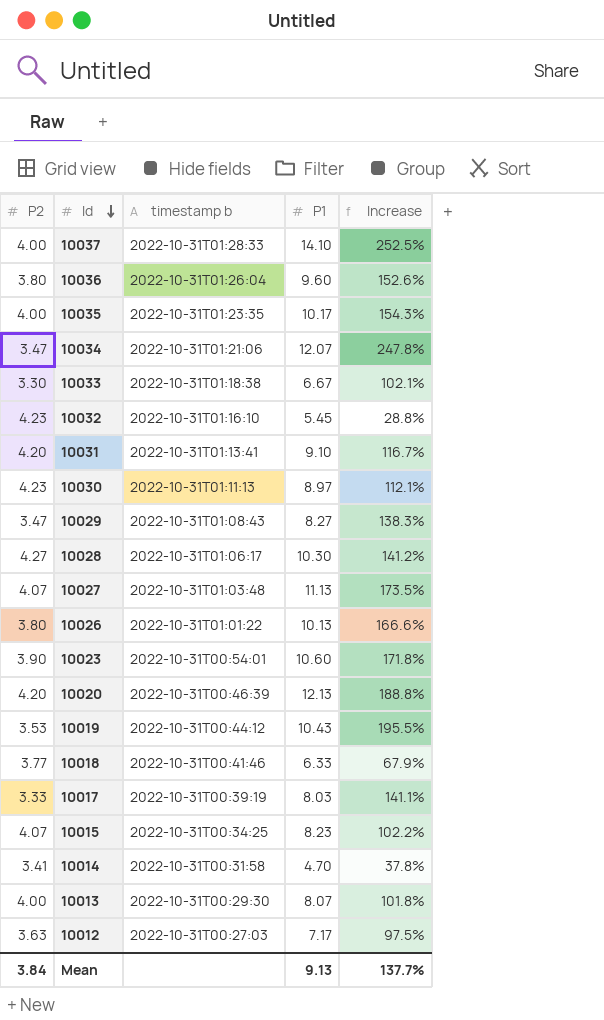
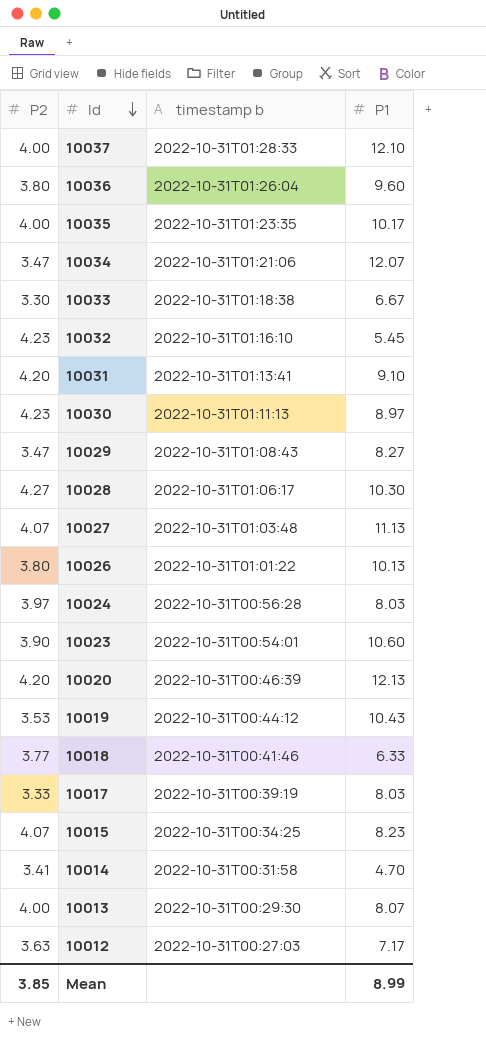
column Increase | formula: ([P1] - [P2]) / [P2] -> none
10037 | P1: 14.10 -> 12.10
row 10024: none -> 3.97 | 2022-10-31T00:56:28 | 8.03
Mean | P2: 3.84 -> 3.85
Mean | P1: 9.13 -> 8.99

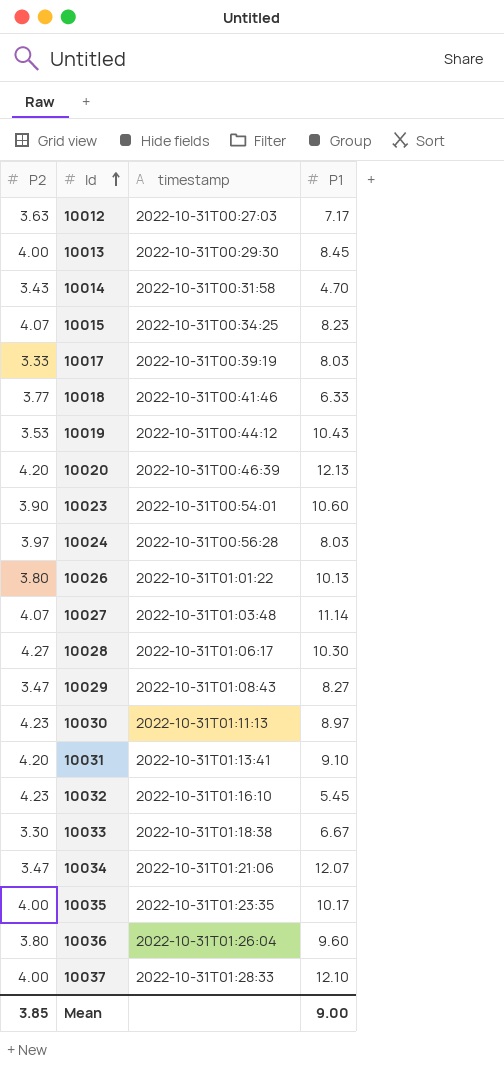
row order: Id descending -> Id ascending
column name: timestamp b -> timestamp
10013 | P1: 8.07 -> 8.45
10014 | P2: 3.41 -> 3.43
10027 | P1: 11.13 -> 11.14
Mean | P1: 8.99 -> 9.00

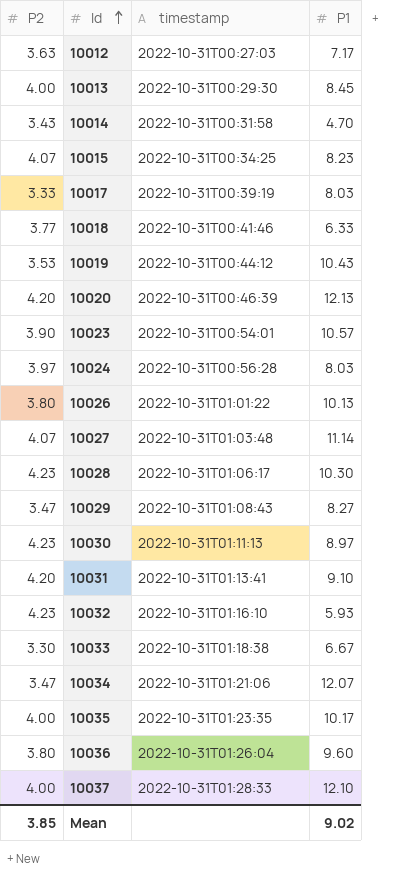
10023 | P1: 10.60 -> 10.57
10028 | P2: 4.27 -> 4.23
10032 | P1: 5.45 -> 5.93
Mean | P1: 9.00 -> 9.02

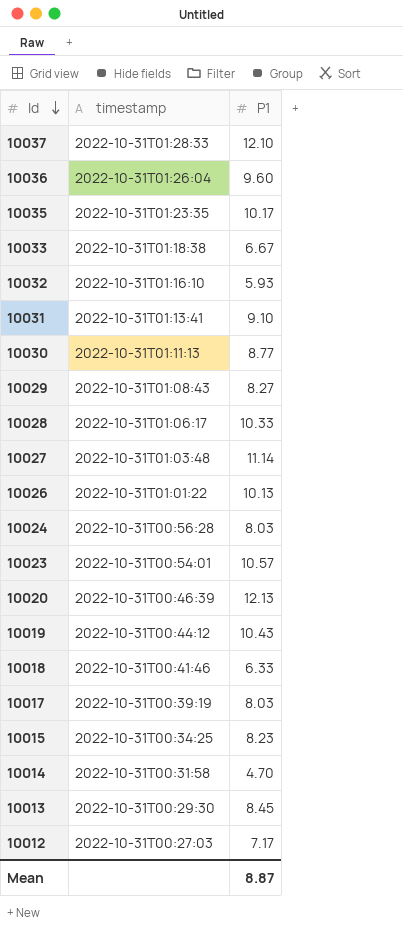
row order: Id ascending -> Id descending
column P2 | position: 1 -> none
row 10034: 3.47 | 2022-10-31T01:21:06 | 12.07 -> none
10030 | P1: 8.97 -> 8.77
10028 | P1: 10.30 -> 10.33
Mean | P1: 9.02 -> 8.87

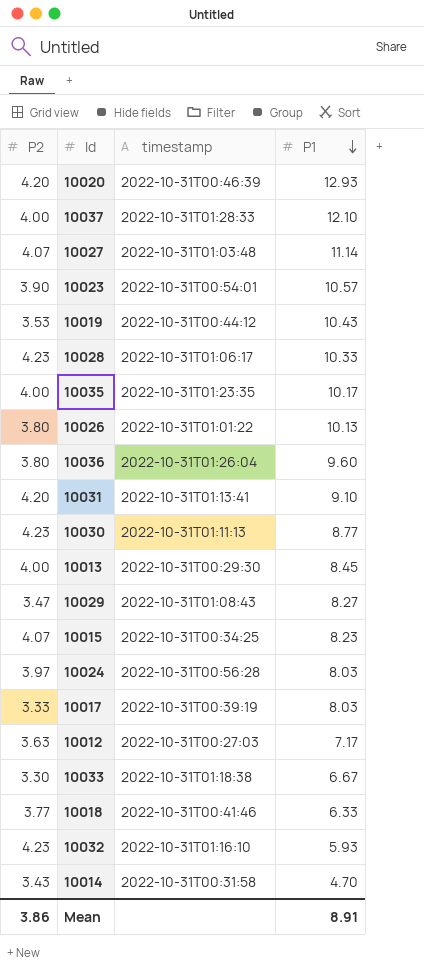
row order: Id descending -> P1 descending
column P2 | position: none -> 1
10020 | P1: 12.13 -> 12.93
Mean | P1: 8.87 -> 8.91

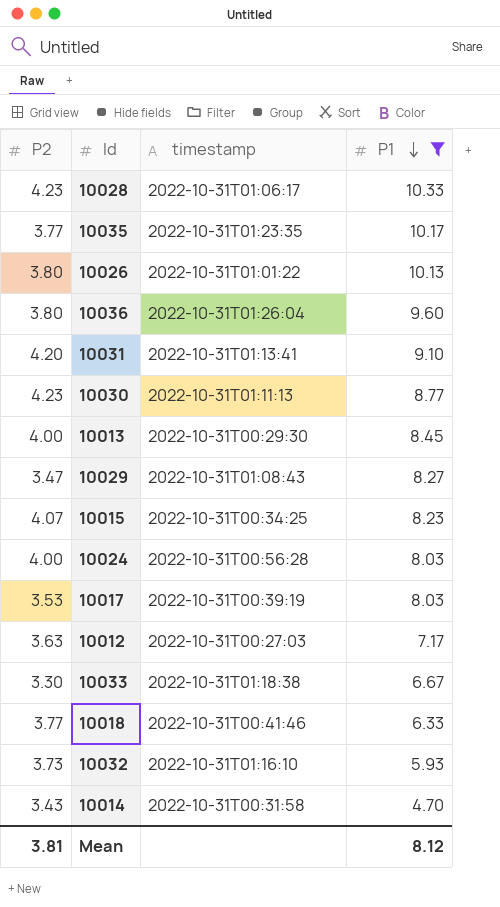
filter: none -> P1 <= 10.33
10035 | P2: 4.00 -> 3.77
10024 | P2: 3.97 -> 4.00
10017 | P2: 3.33 -> 3.53
10032 | P2: 4.23 -> 3.73
Mean | P2: 3.86 -> 3.81
Mean | P1: 8.91 -> 8.12

